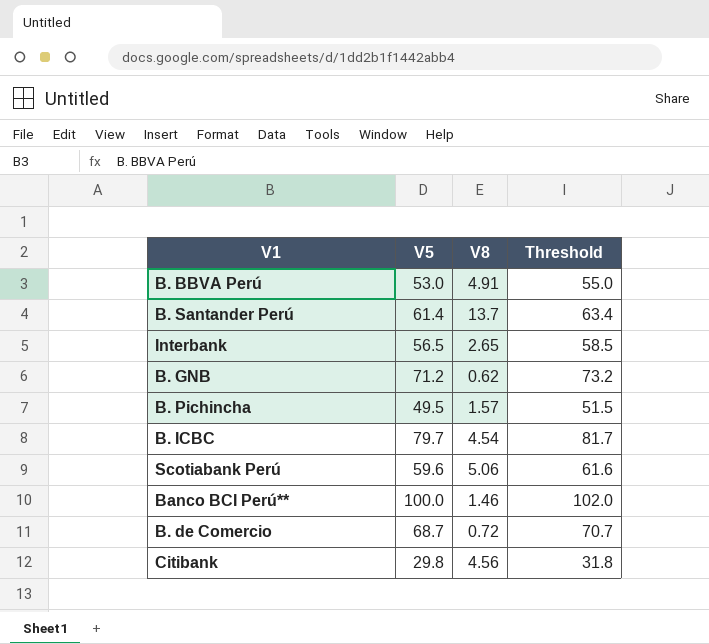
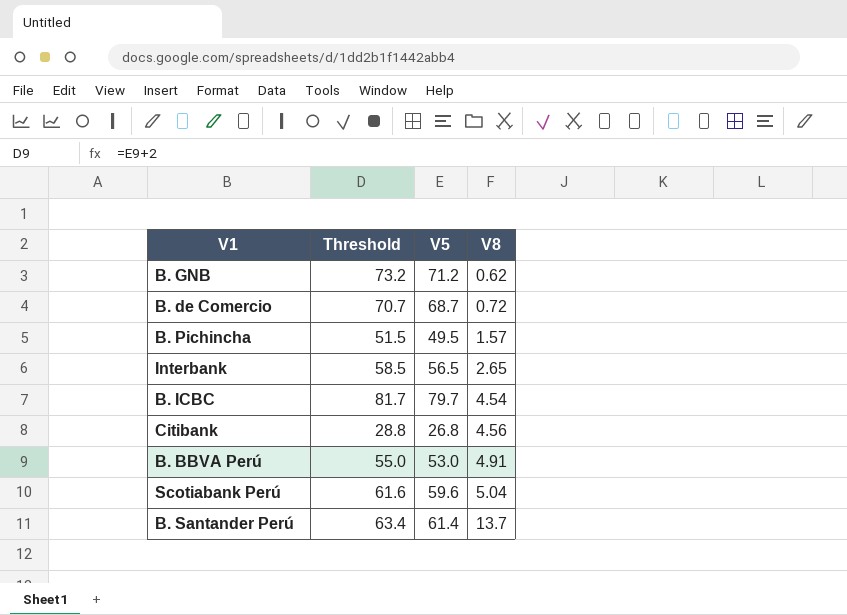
row order: none -> V8 ascending
column Threshold | position: 4 -> 2
row Banco BCI Perú**: 100.0 | 1.46 | 102.0 -> none
Citibank | Threshold: 31.8 -> 28.8
Citibank | V5: 29.8 -> 26.8
Scotiabank Perú | V8: 5.06 -> 5.04

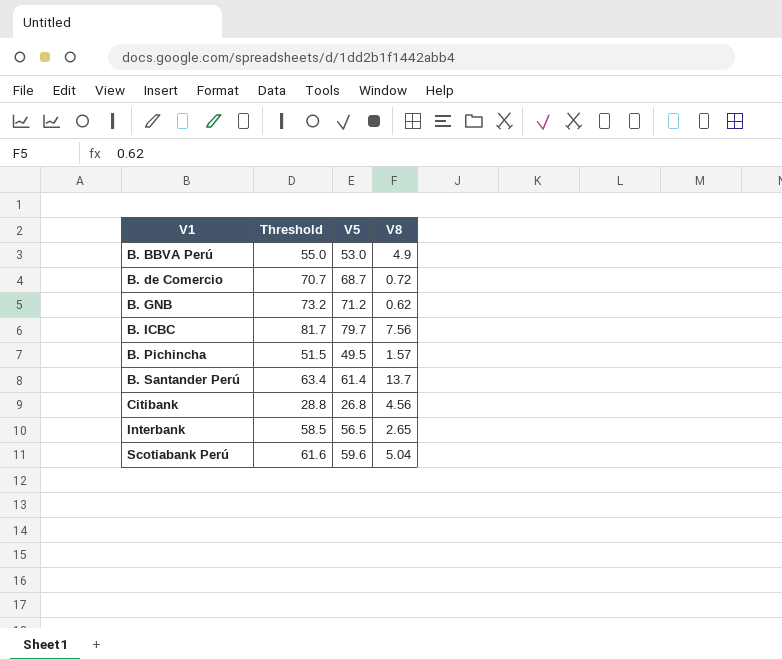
row order: V8 ascending -> V1 ascending
B. BBVA Perú | V8: 4.91 -> 4.9
B. ICBC | V8: 4.54 -> 7.56

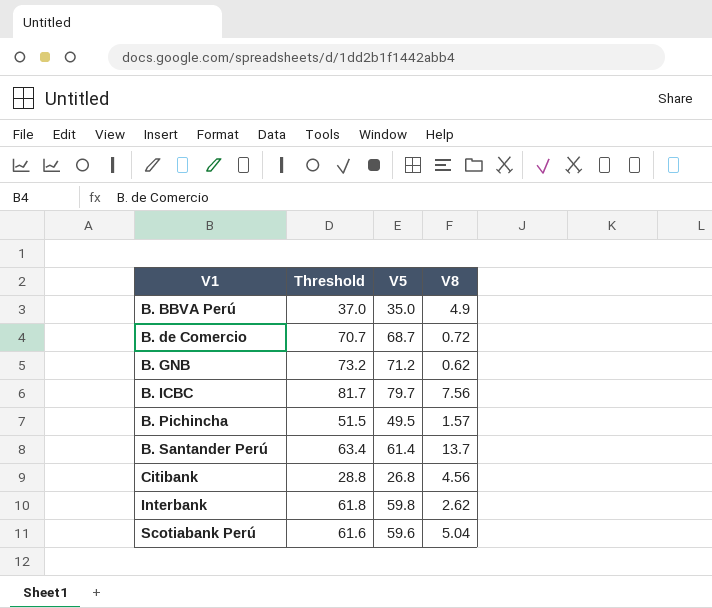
B. BBVA Perú | Threshold: 55.0 -> 37.0
B. BBVA Perú | V5: 53.0 -> 35.0
Interbank | Threshold: 58.5 -> 61.8
Interbank | V5: 56.5 -> 59.8
Interbank | V8: 2.65 -> 2.62

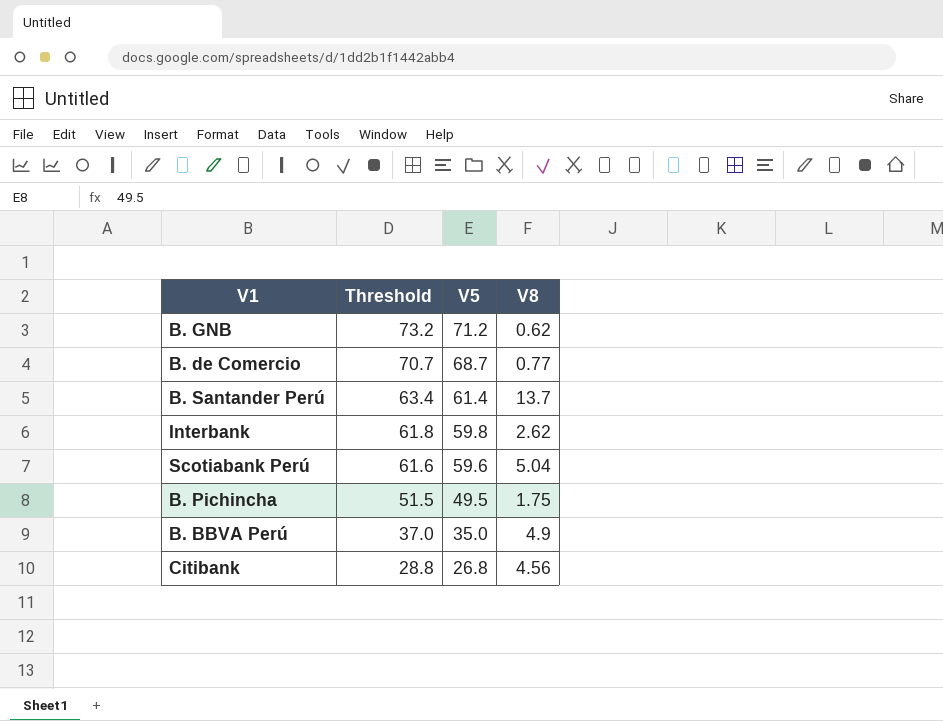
row order: V1 ascending -> Threshold descending
row B. ICBC: 81.7 | 79.7 | 7.56 -> none
B. de Comercio | V8: 0.72 -> 0.77
B. Pichincha | V8: 1.57 -> 1.75

